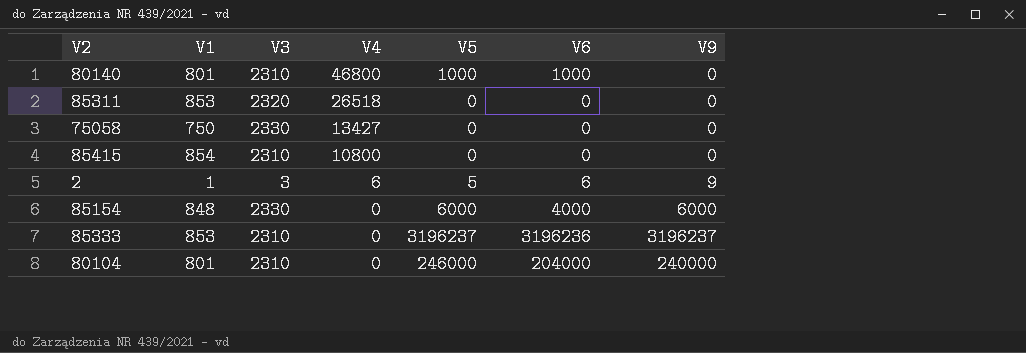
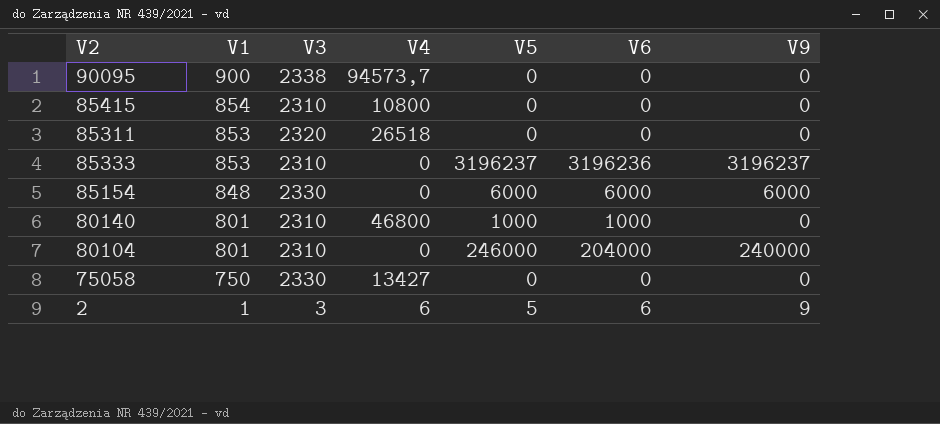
row order: V4 descending -> V1 descending
row 90095: none -> 900 | 2338 | 94573,7 | 0 | 0 | 0
85154 | V6: 4000 -> 6000

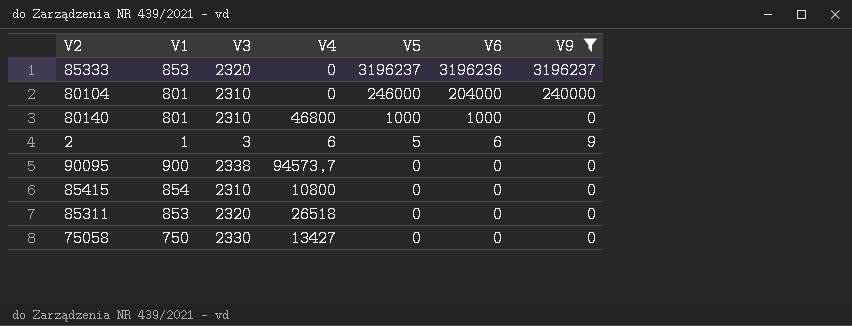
filter: none -> V9 != 6000
row order: V1 descending -> V5 descending
85333 | V3: 2310 -> 2320

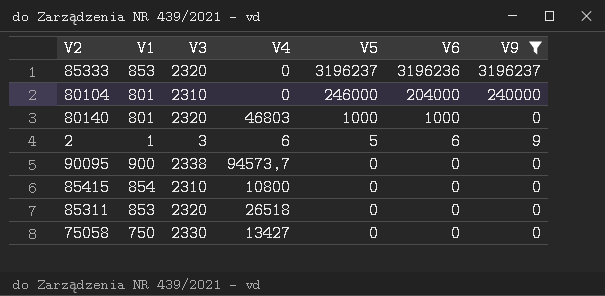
80140 | V3: 2310 -> 2320
80140 | V4: 46800 -> 46803

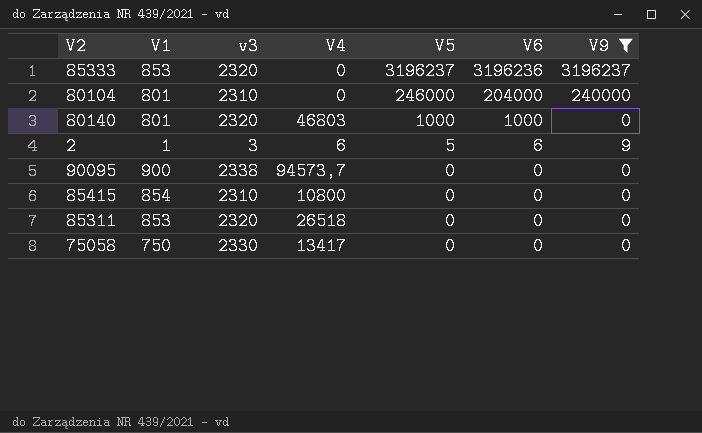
column name: V3 -> v3
75058 | V4: 13427 -> 13417

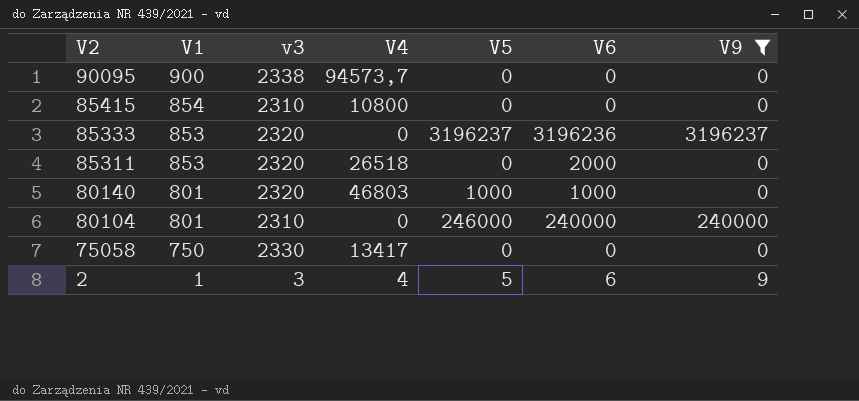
row order: V5 descending -> V2 descending
85311 | V6: 0 -> 2000
80104 | V6: 204000 -> 240000
2 | V4: 6 -> 4

